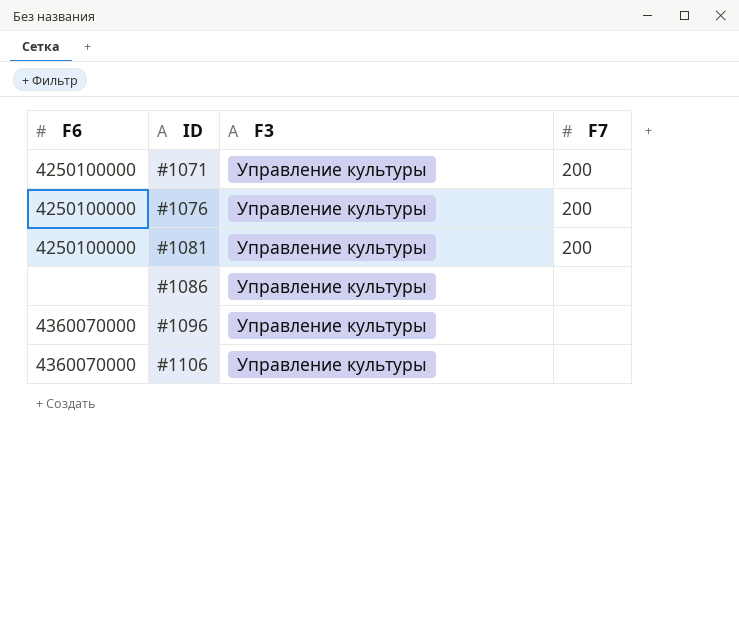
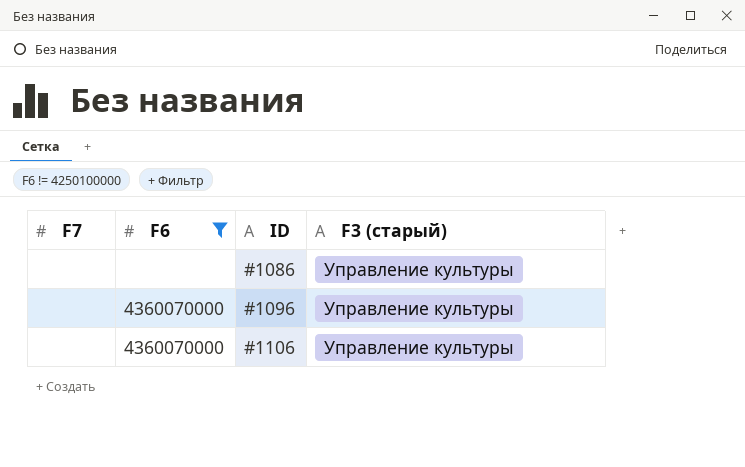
filter: none -> F6 != 4250100000
column F7 | position: 4 -> 1
column name: F3 -> F3 (старый)

